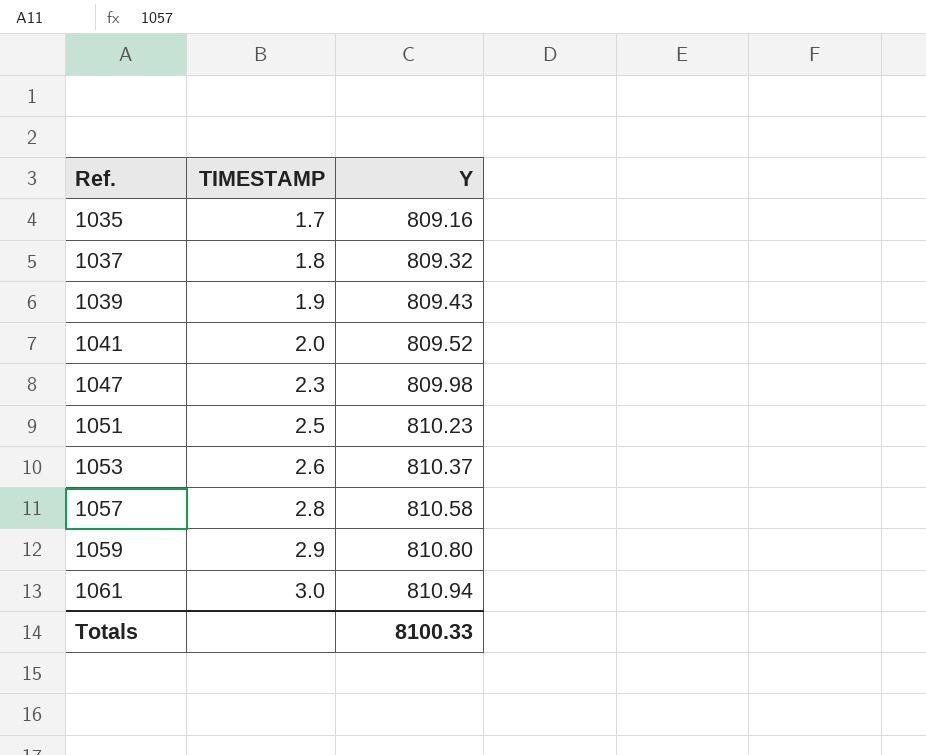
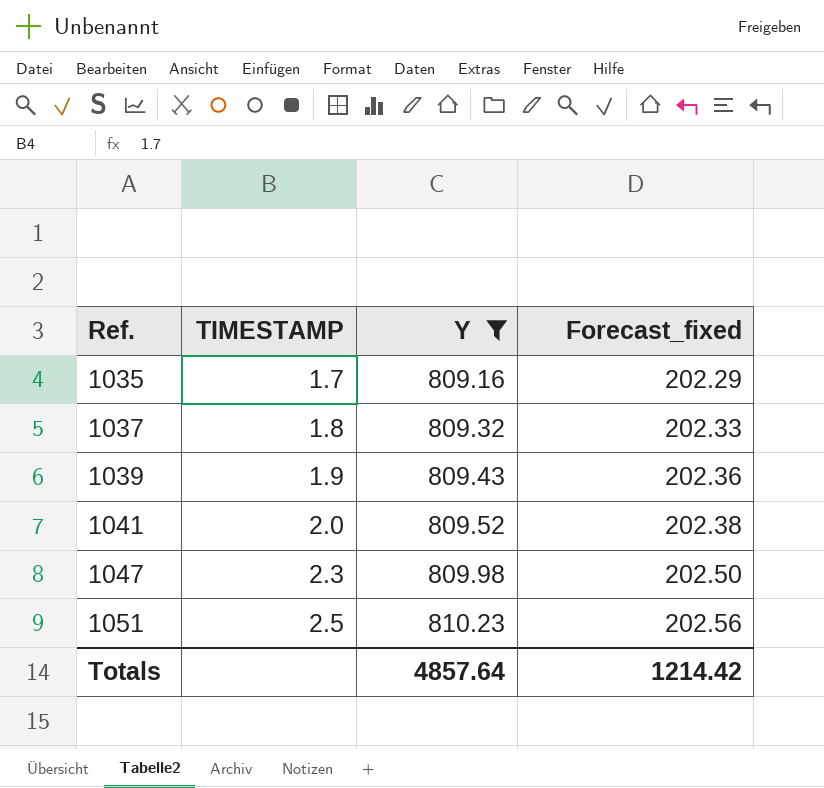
filter: none -> Y <= 810.23
column Forecast_fixed | formula: none -> [Y] * 0.25
Totals | Y: 8100.33 -> 4857.64

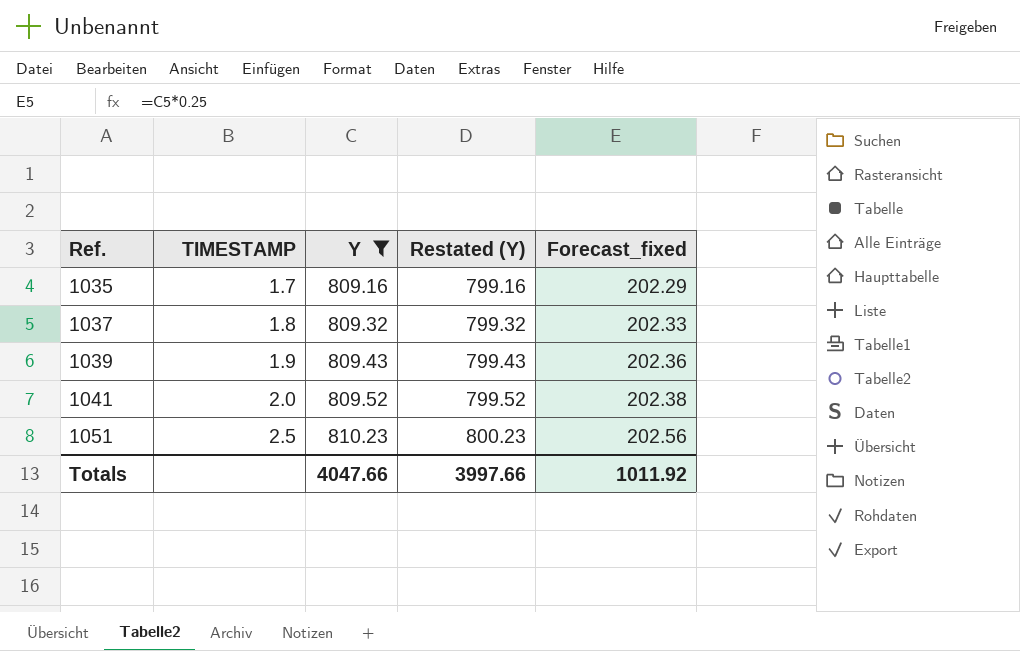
column Restated (Y) | formula: none -> [Y] - 10
row 1047: 2.3 | 809.98 | 202.50 -> none
Totals | Y: 4857.64 -> 4047.66
Totals | Forecast_fixed: 1214.42 -> 1011.92

